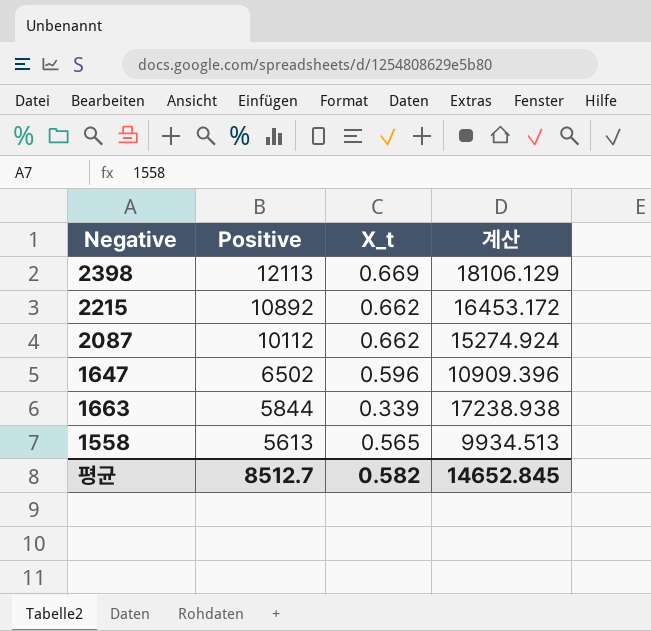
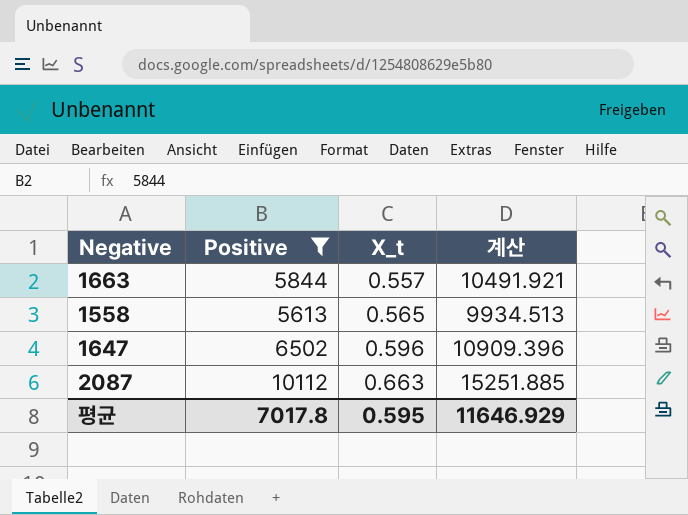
filter: none -> Positive <= 10112
row order: Positive descending -> X_t ascending
1663 | X_t: 0.339 -> 0.557
1663 | 계산: 17238.938 -> 10491.921
2087 | X_t: 0.662 -> 0.663
2087 | 계산: 15274.924 -> 15251.885
평균 | Positive: 8512.7 -> 7017.8
평균 | X_t: 0.582 -> 0.595
평균 | 계산: 14652.845 -> 11646.929

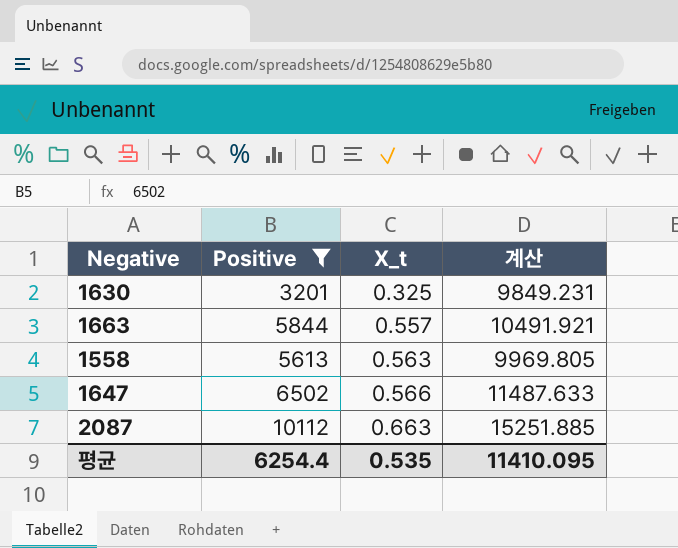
row 1630: none -> 3201 | 0.325 | 9849.231
1558 | X_t: 0.565 -> 0.563
1558 | 계산: 9934.513 -> 9969.805
1647 | X_t: 0.596 -> 0.566
1647 | 계산: 10909.396 -> 11487.633
평균 | Positive: 7017.8 -> 6254.4
평균 | X_t: 0.595 -> 0.535
평균 | 계산: 11646.929 -> 11410.095

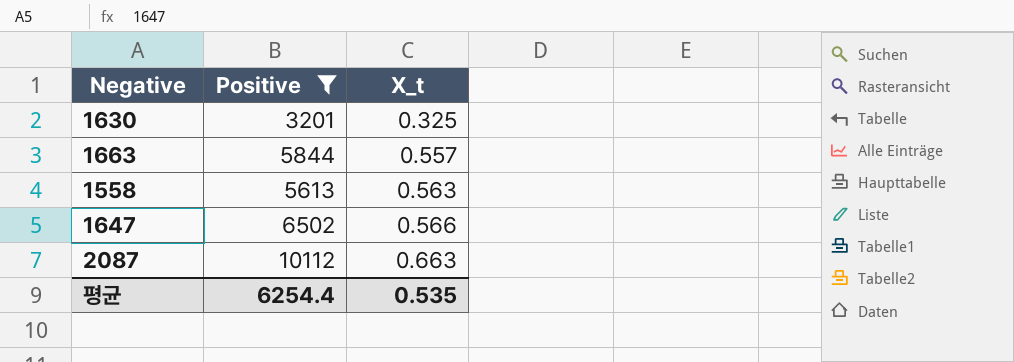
column 계산 | formula: [Positive] / [X_t] -> none

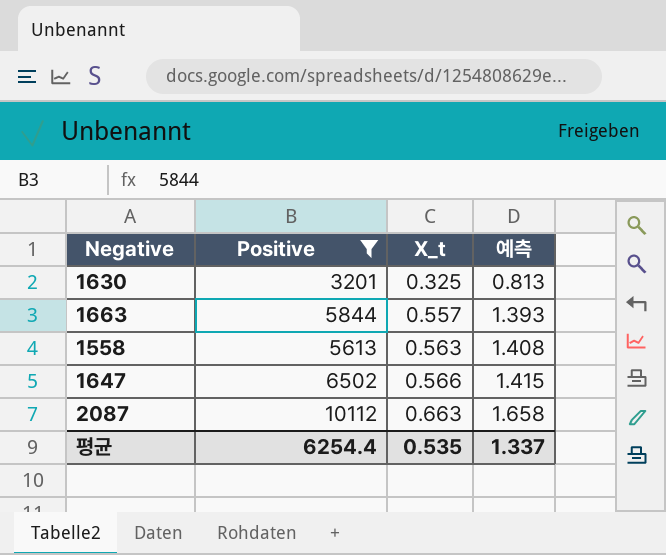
column 예측 | formula: none -> [X_t] * 2.5

